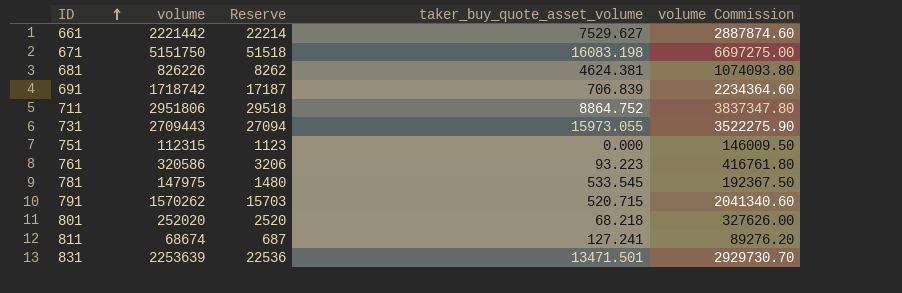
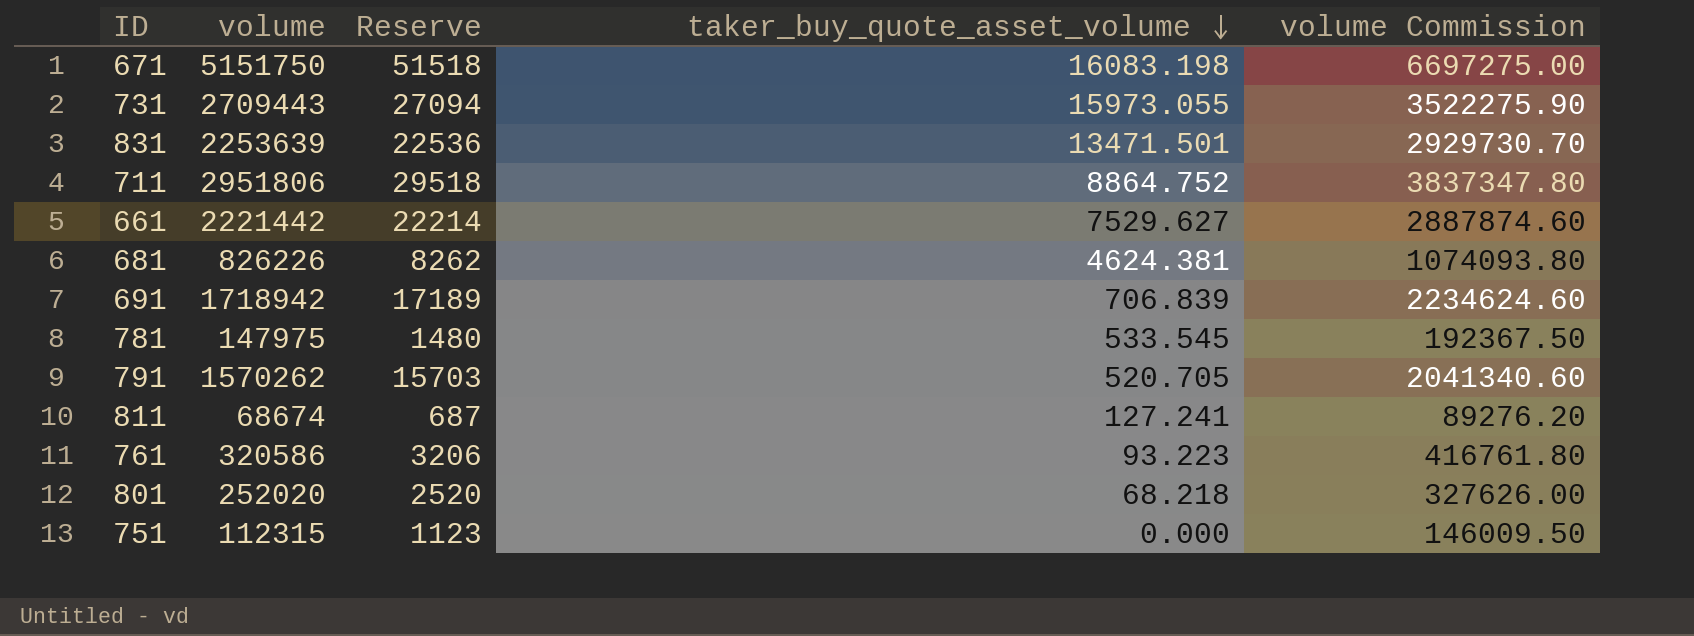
row order: ID ascending -> taker_buy_quote_asset_volume descending
691 | volume: 1718742 -> 1718942
691 | Reserve: 17187 -> 17189
691 | volume Commission: 2234364.60 -> 2234624.60
791 | taker_buy_quote_asset_volume: 520.715 -> 520.705

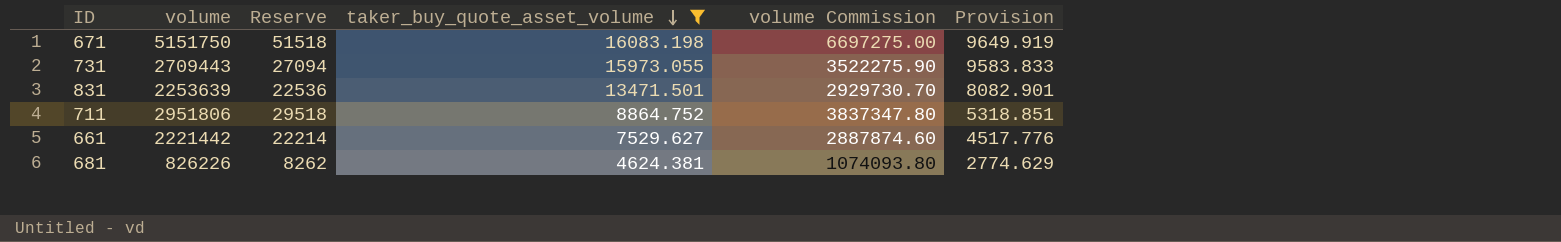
filter: none -> taker_buy_quote_asset_volume >= 4624.381
column Provision | formula: none -> [taker_buy_quote_asset_volume] * 0.6

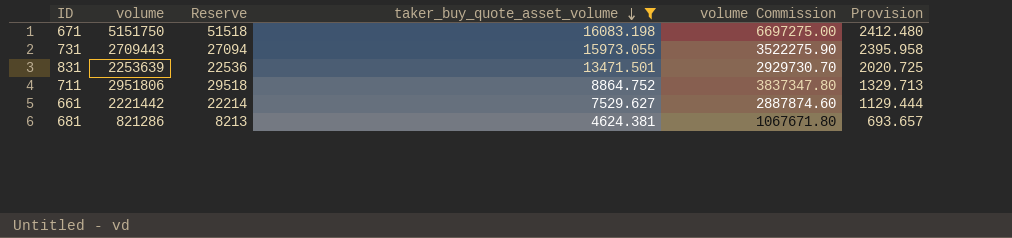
column Provision | formula: [taker_buy_quote_asset_volume] * 0.6 -> [taker_buy_quote_asset_volume] * 0.15
681 | volume: 826226 -> 821286
681 | Reserve: 8262 -> 8213
681 | volume Commission: 1074093.80 -> 1067671.80

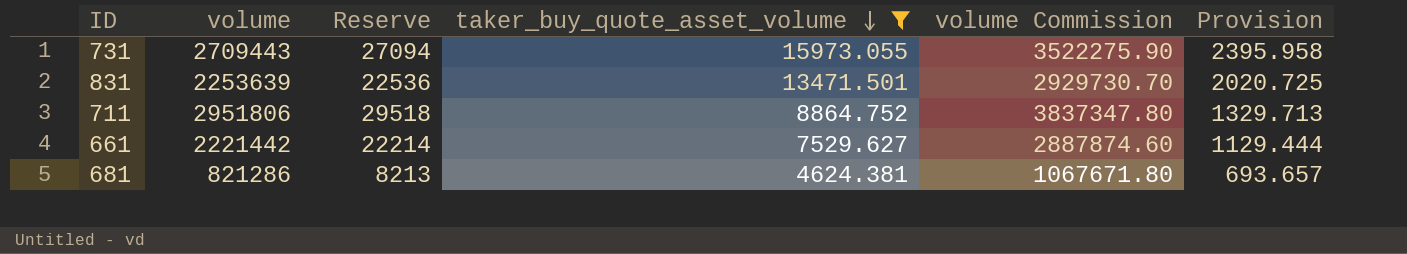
row 671: 5151750 | 51518 | 16083.198 | 6697275.00 | 2412.480 -> none

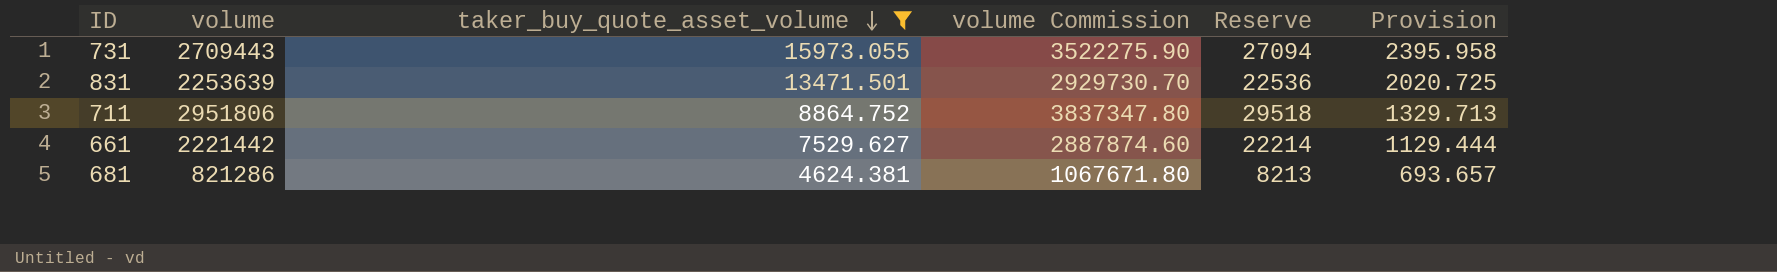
column Reserve | position: 3 -> 5

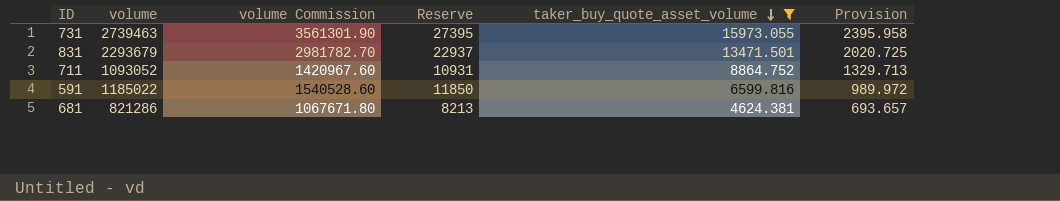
column taker_buy_quote_asset_volume | position: 3 -> 5
row 661: 2221442 | 7529.627 | 2887874.60 | 22214 | 1129.444 -> none
731 | volume: 2709443 -> 2739463
731 | volume Commission: 3522275.90 -> 3561301.90
731 | Reserve: 27094 -> 27395
831 | volume: 2253639 -> 2293679
831 | volume Commission: 2929730.70 -> 2981782.70
831 | Reserve: 22536 -> 22937
711 | volume: 2951806 -> 1093052
711 | volume Commission: 3837347.80 -> 1420967.60
711 | Reserve: 29518 -> 10931
row 591: none -> 1185022 | 1540528.60 | 11850 | 6599.816 | 989.972

